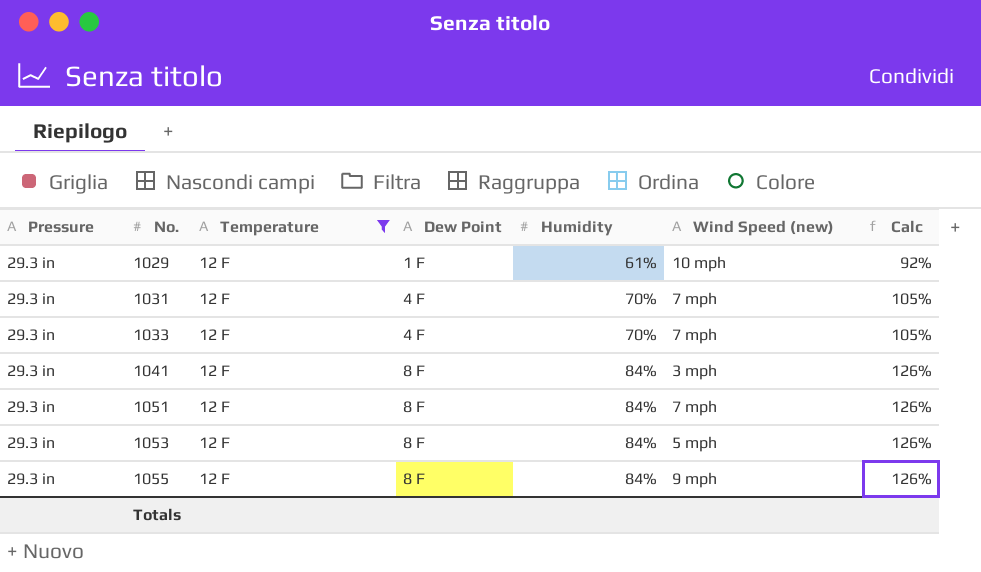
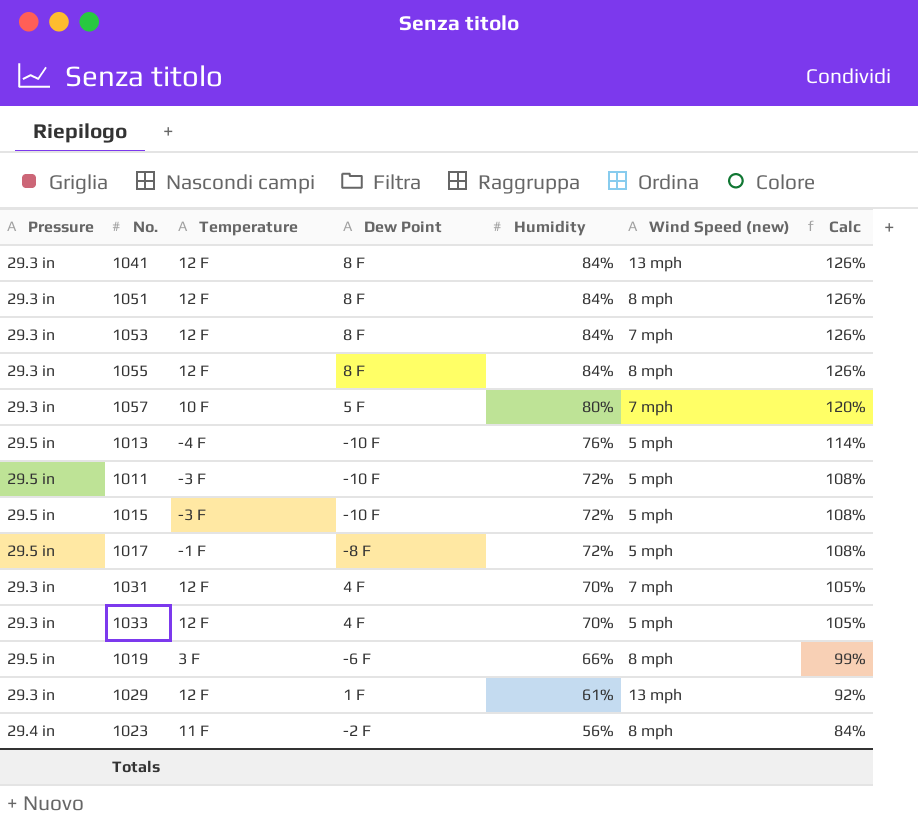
filter: Temperature = 12 F -> none
row order: No. ascending -> Humidity descending
1041 | Wind Speed (new): 3 mph -> 13 mph
1051 | Wind Speed (new): 7 mph -> 8 mph
1053 | Wind Speed (new): 5 mph -> 7 mph
1055 | Wind Speed (new): 9 mph -> 8 mph
1033 | Wind Speed (new): 7 mph -> 5 mph
1029 | Wind Speed (new): 10 mph -> 13 mph

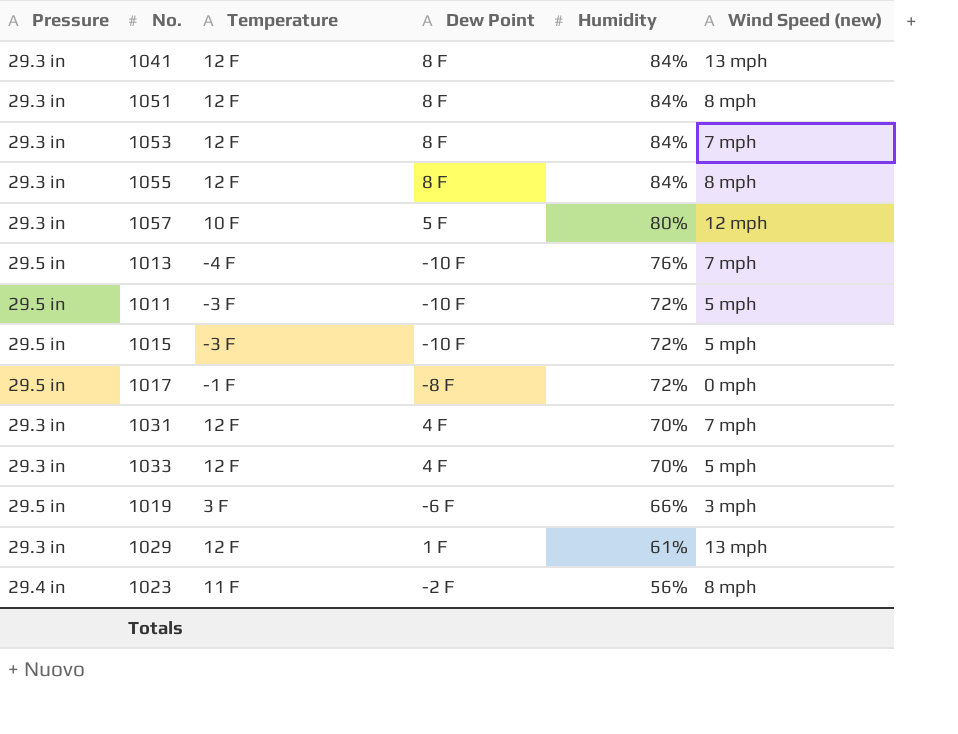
column Calc | formula: [Humidity] * 1.5 -> none
1057 | Wind Speed (new): 7 mph -> 12 mph
1013 | Wind Speed (new): 5 mph -> 7 mph
1017 | Wind Speed (new): 5 mph -> 0 mph
1019 | Wind Speed (new): 8 mph -> 3 mph

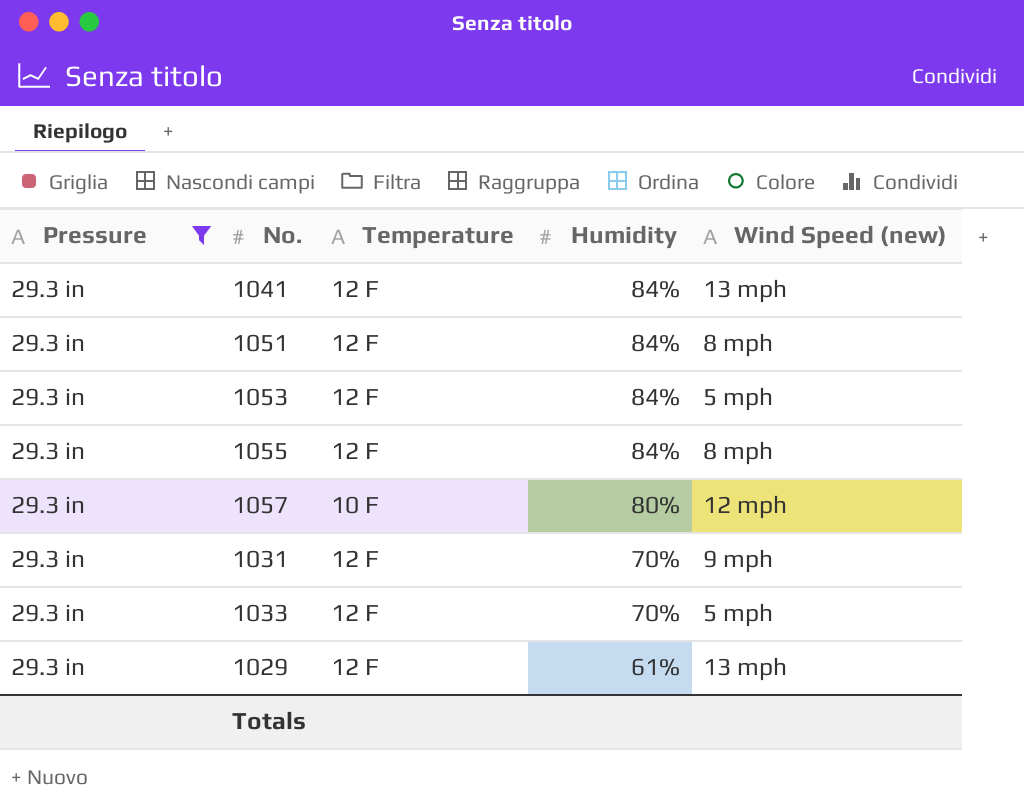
filter: none -> Pressure = 29.3 in
column Dew Point | position: 4 -> none
1053 | Wind Speed (new): 7 mph -> 5 mph
1031 | Wind Speed (new): 7 mph -> 9 mph

